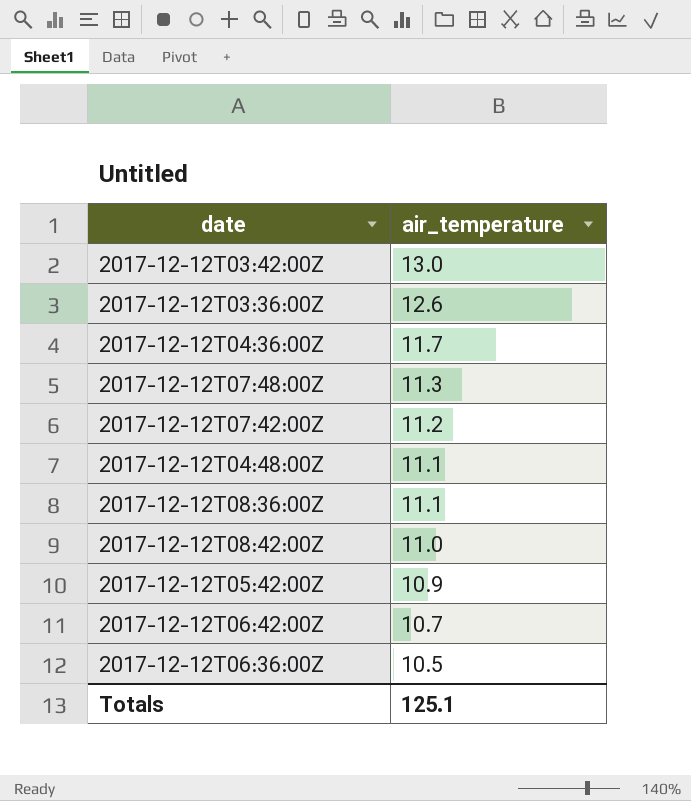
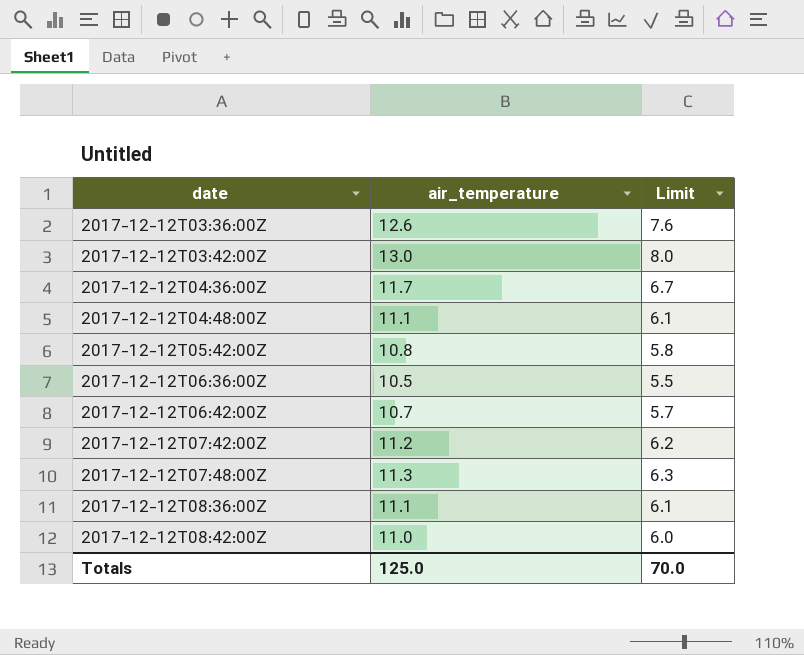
row order: air_temperature descending -> date ascending
column Limit | formula: none -> [air_temperature] - 5
2017-12-12T05:42:00Z | air_temperature: 10.9 -> 10.8
Totals | air_temperature: 125.1 -> 125.0

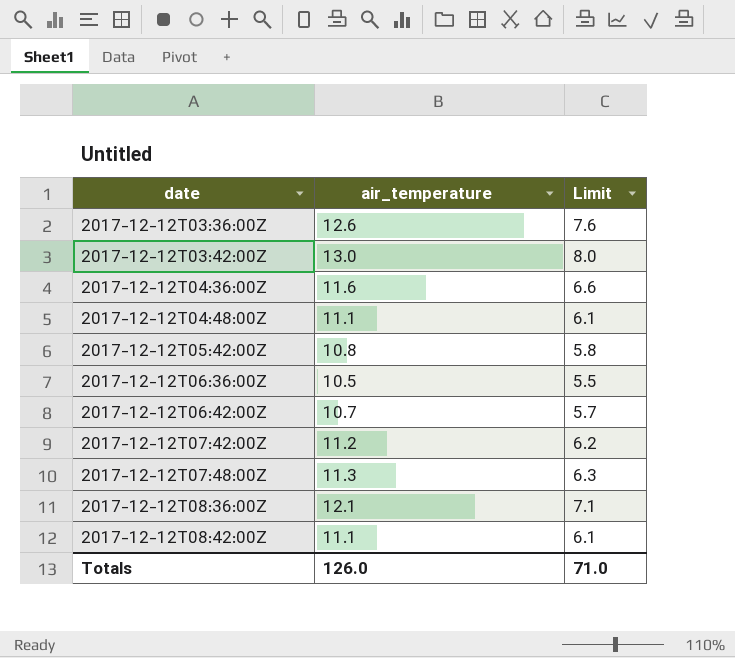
2017-12-12T04:36:00Z | air_temperature: 11.7 -> 11.6
2017-12-12T04:36:00Z | Limit: 6.7 -> 6.6
2017-12-12T08:36:00Z | air_temperature: 11.1 -> 12.1
2017-12-12T08:36:00Z | Limit: 6.1 -> 7.1
2017-12-12T08:42:00Z | air_temperature: 11.0 -> 11.1
2017-12-12T08:42:00Z | Limit: 6.0 -> 6.1
Totals | air_temperature: 125.0 -> 126.0
Totals | Limit: 70.0 -> 71.0

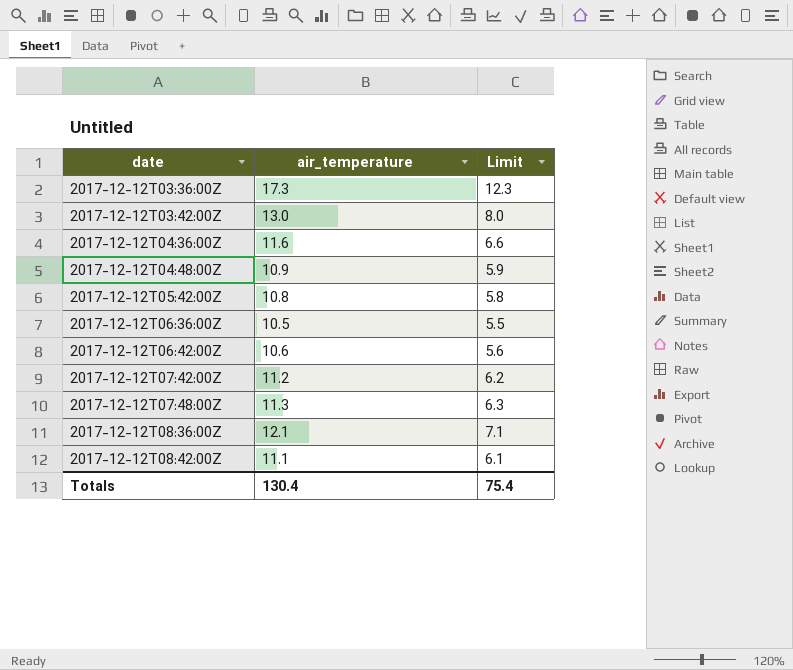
2017-12-12T03:36:00Z | air_temperature: 12.6 -> 17.3
2017-12-12T03:36:00Z | Limit: 7.6 -> 12.3
2017-12-12T04:48:00Z | air_temperature: 11.1 -> 10.9
2017-12-12T04:48:00Z | Limit: 6.1 -> 5.9
2017-12-12T06:42:00Z | air_temperature: 10.7 -> 10.6
2017-12-12T06:42:00Z | Limit: 5.7 -> 5.6
Totals | air_temperature: 126.0 -> 130.4
Totals | Limit: 71.0 -> 75.4

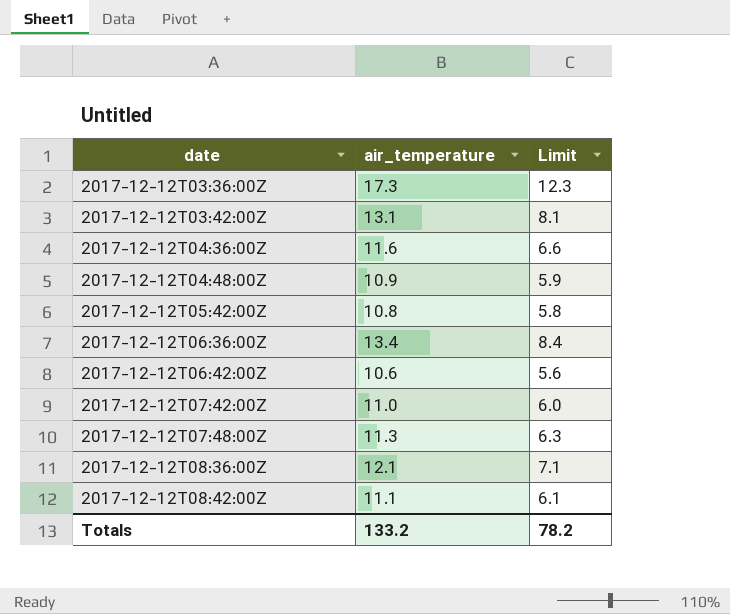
2017-12-12T03:42:00Z | air_temperature: 13.0 -> 13.1
2017-12-12T03:42:00Z | Limit: 8.0 -> 8.1
2017-12-12T06:36:00Z | air_temperature: 10.5 -> 13.4
2017-12-12T06:36:00Z | Limit: 5.5 -> 8.4
2017-12-12T07:42:00Z | air_temperature: 11.2 -> 11.0
2017-12-12T07:42:00Z | Limit: 6.2 -> 6.0
Totals | air_temperature: 130.4 -> 133.2
Totals | Limit: 75.4 -> 78.2

